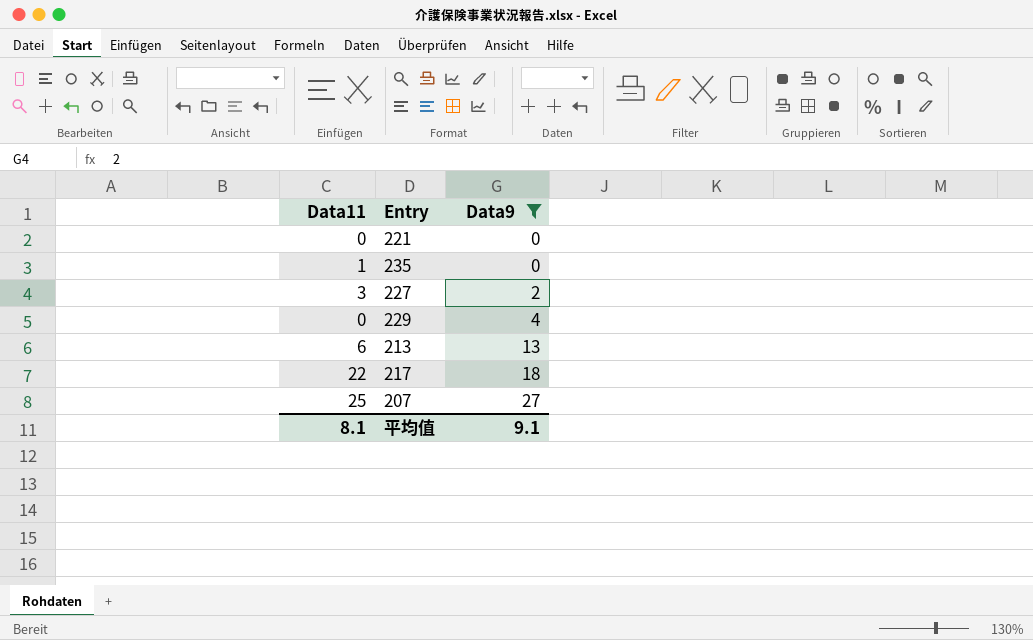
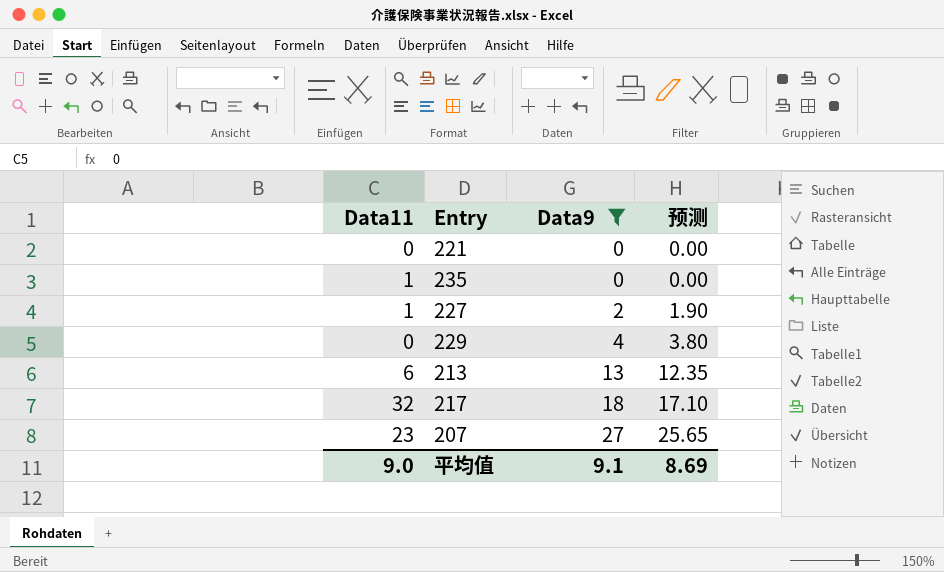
column 预测 | formula: none -> [Data9] * 0.95
227 | Data11: 3 -> 1
217 | Data11: 22 -> 32
207 | Data11: 25 -> 23
平均值 | Data11: 8.1 -> 9.0

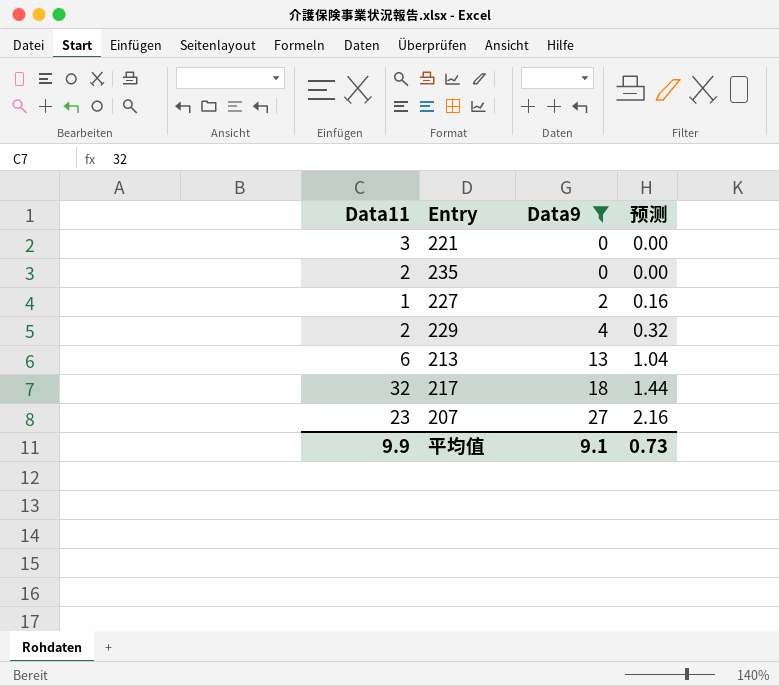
column 预测 | formula: [Data9] * 0.95 -> [Data9] * 0.08
221 | Data11: 0 -> 3
235 | Data11: 1 -> 2
229 | Data11: 0 -> 2
平均值 | Data11: 9.0 -> 9.9
平均值 | 预测: 8.69 -> 0.73

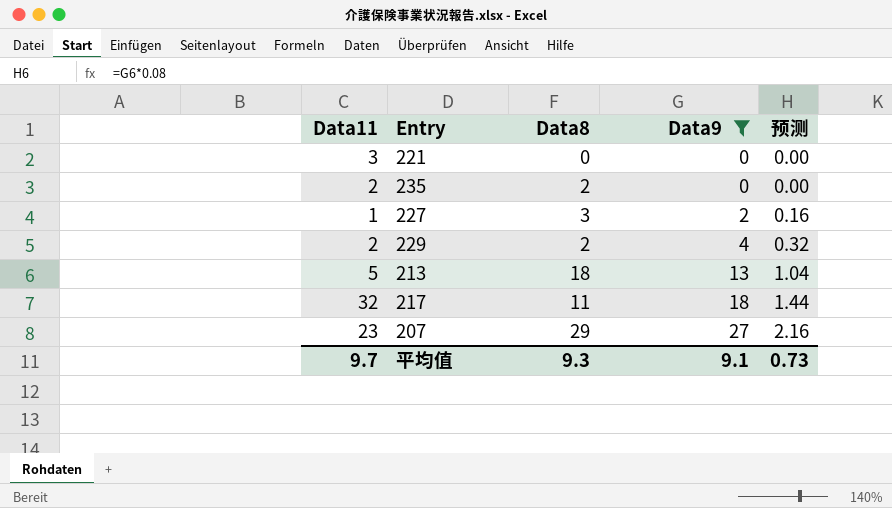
column Data8 | position: none -> 3
213 | Data11: 6 -> 5
平均值 | Data11: 9.9 -> 9.7

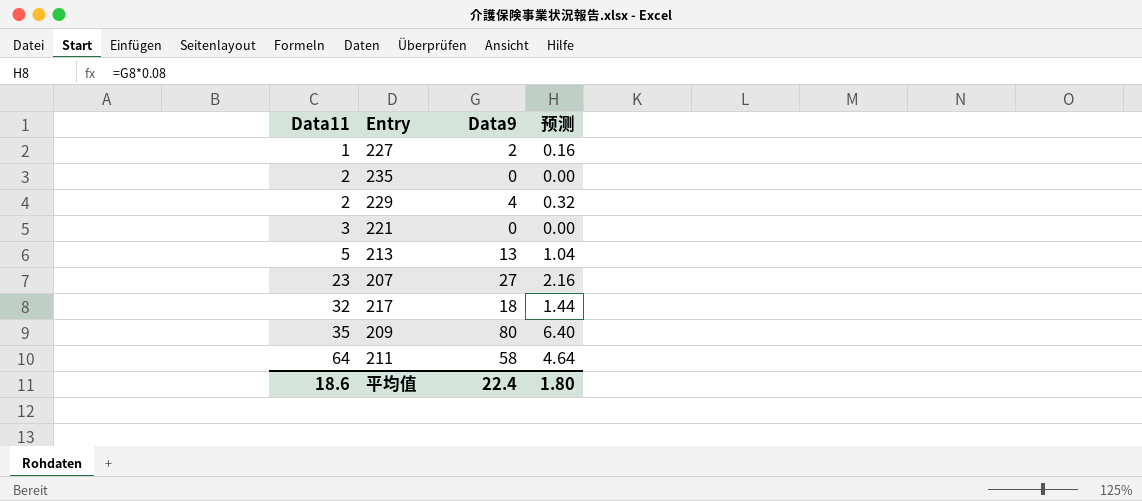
filter: Data9 <= 27 -> none
row order: Data9 ascending -> Data11 ascending
column Data8 | position: 3 -> none
平均值 | Data11: 9.7 -> 18.6
平均值 | Data9: 9.1 -> 22.4
平均值 | 预测: 0.73 -> 1.80

